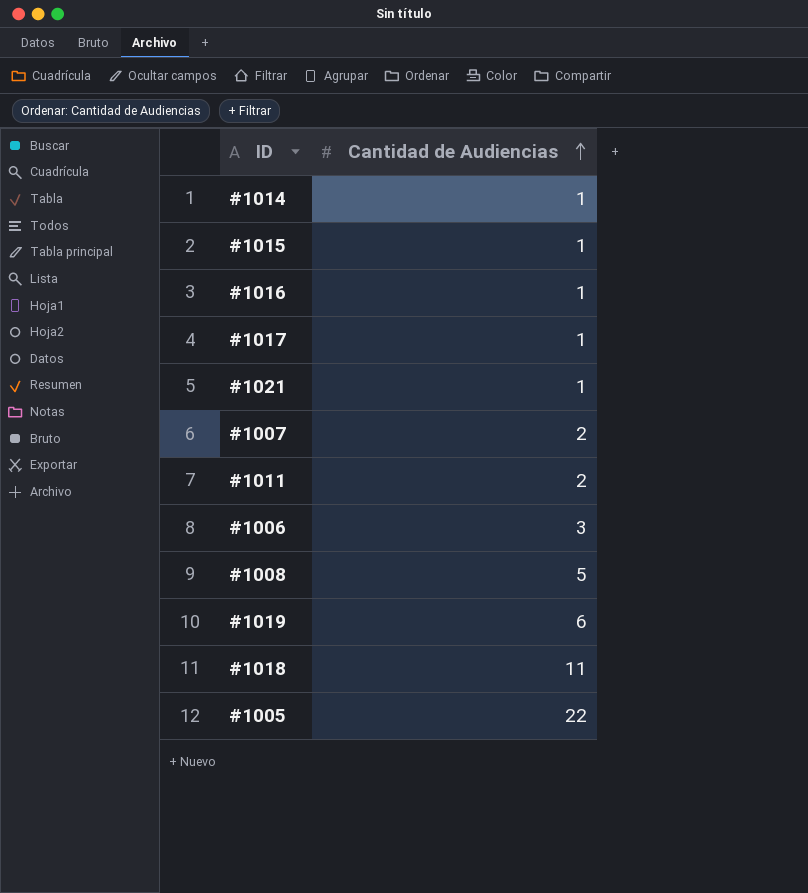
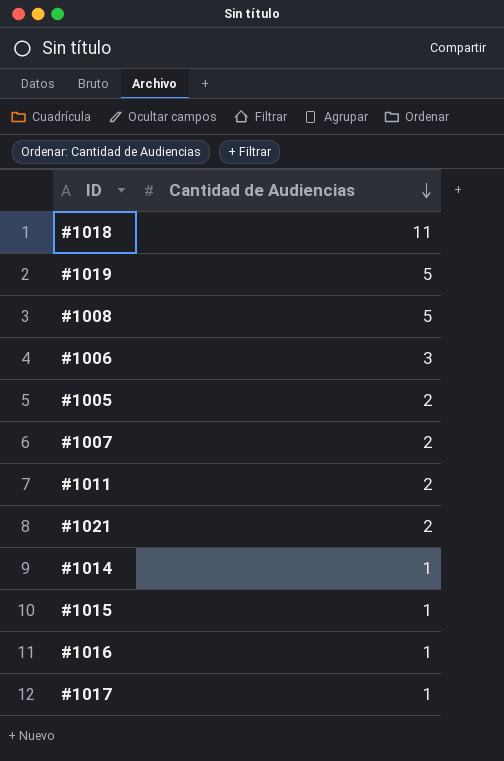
row order: Cantidad de Audiencias ascending -> Cantidad de Audiencias descending
#1019 | Cantidad de Audiencias: 6 -> 5
#1005 | Cantidad de Audiencias: 22 -> 2
#1021 | Cantidad de Audiencias: 1 -> 2

